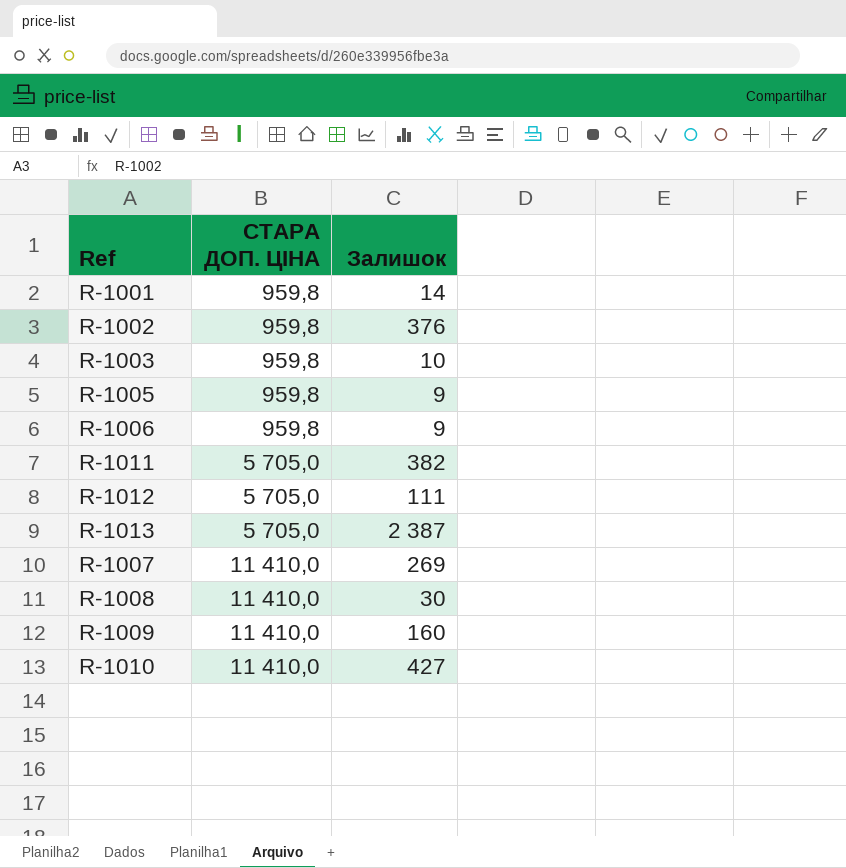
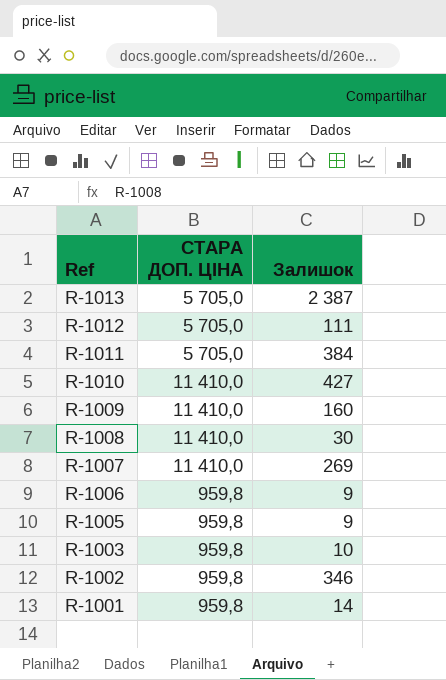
row order: СТАРА ДОП. ЦІНА ascending -> Ref descending
R-1011 | Залишок: 382 -> 384
R-1002 | Залишок: 376 -> 346

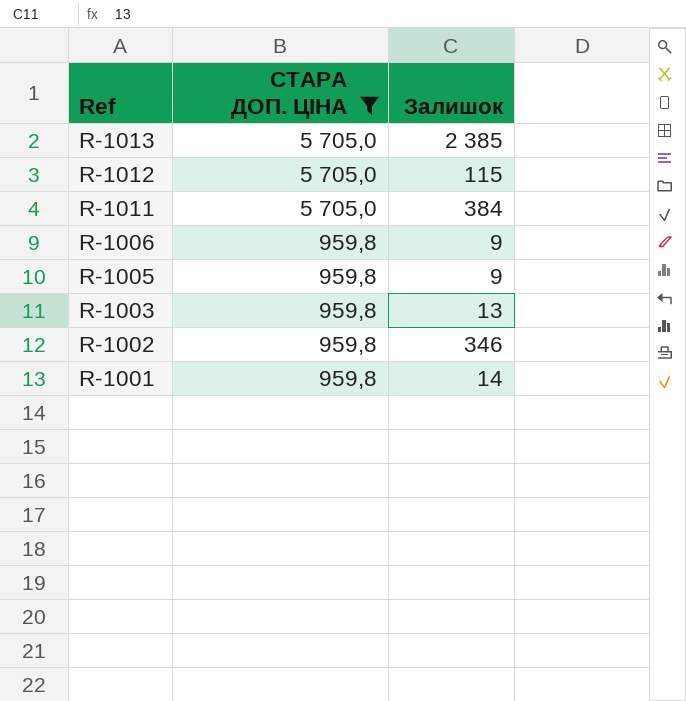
filter: none -> СТАРА ДОП. ЦІНА != 11 410,0
R-1013 | Залишок: 2 387 -> 2 385
R-1012 | Залишок: 111 -> 115
R-1003 | Залишок: 10 -> 13

